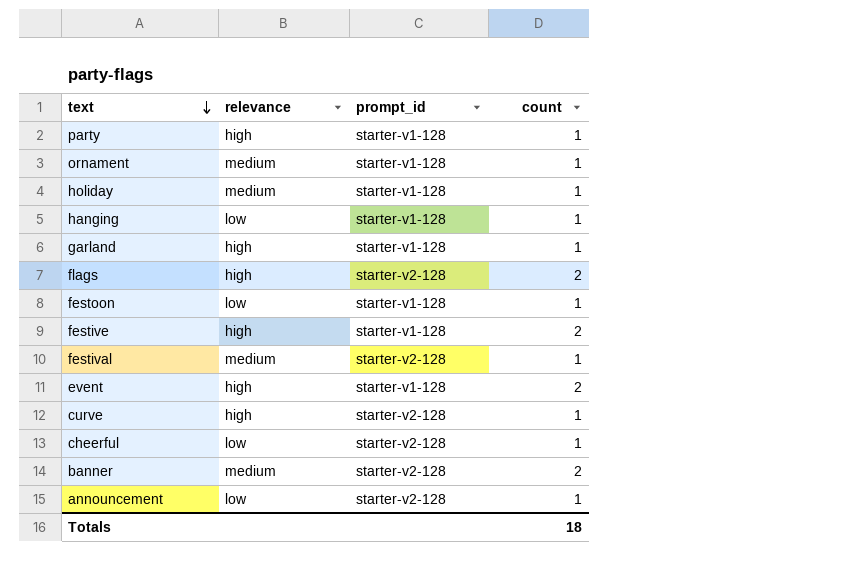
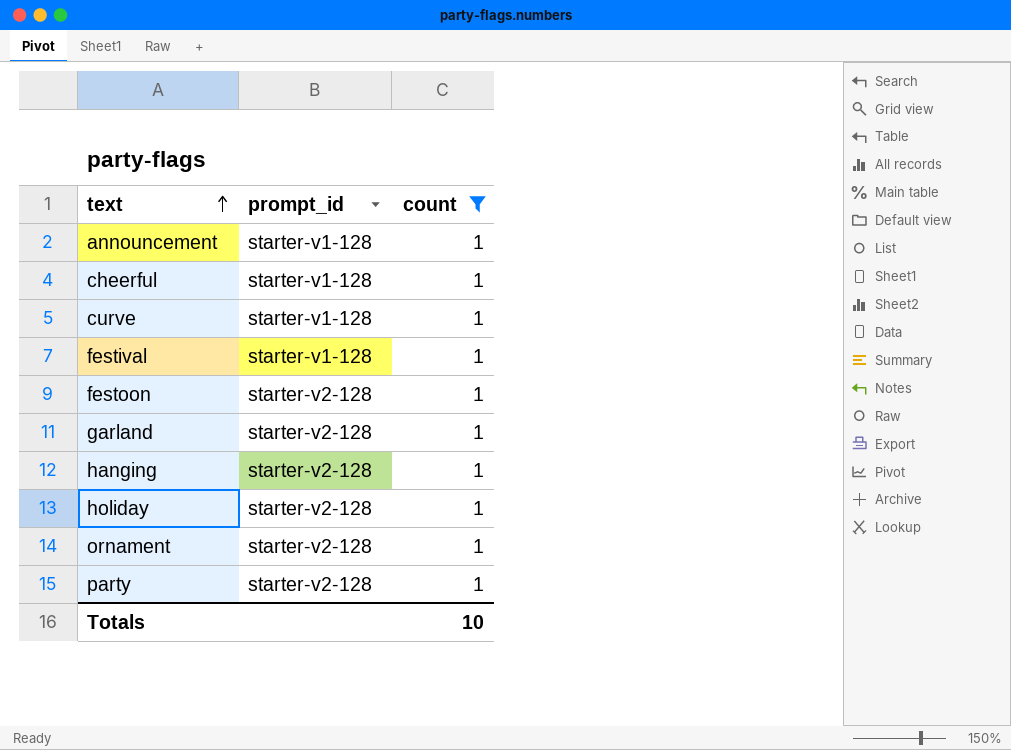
filter: none -> count = 1
row order: text descending -> text ascending
column relevance | position: 2 -> none
announcement | prompt_id: starter-v2-128 -> starter-v1-128
cheerful | prompt_id: starter-v2-128 -> starter-v1-128
curve | prompt_id: starter-v2-128 -> starter-v1-128
festival | prompt_id: starter-v2-128 -> starter-v1-128
festoon | prompt_id: starter-v1-128 -> starter-v2-128
garland | prompt_id: starter-v1-128 -> starter-v2-128
hanging | prompt_id: starter-v1-128 -> starter-v2-128
holiday | prompt_id: starter-v1-128 -> starter-v2-128
ornament | prompt_id: starter-v1-128 -> starter-v2-128
party | prompt_id: starter-v1-128 -> starter-v2-128
Totals | count: 18 -> 10

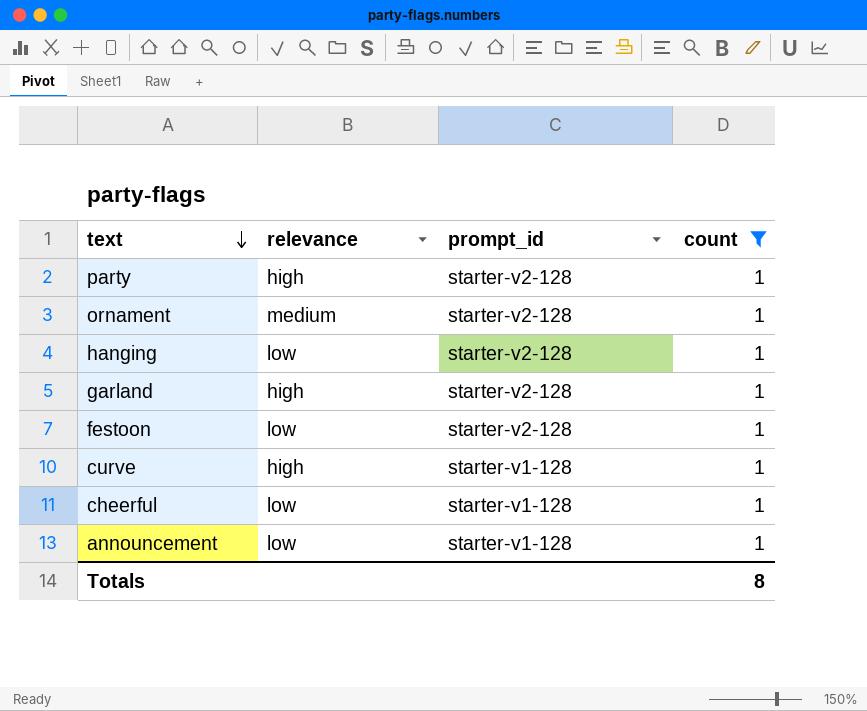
row order: text ascending -> text descending
column relevance | position: none -> 2
row festival: starter-v1-128 | 1 -> none
row holiday: starter-v2-128 | 1 -> none
Totals | count: 10 -> 8

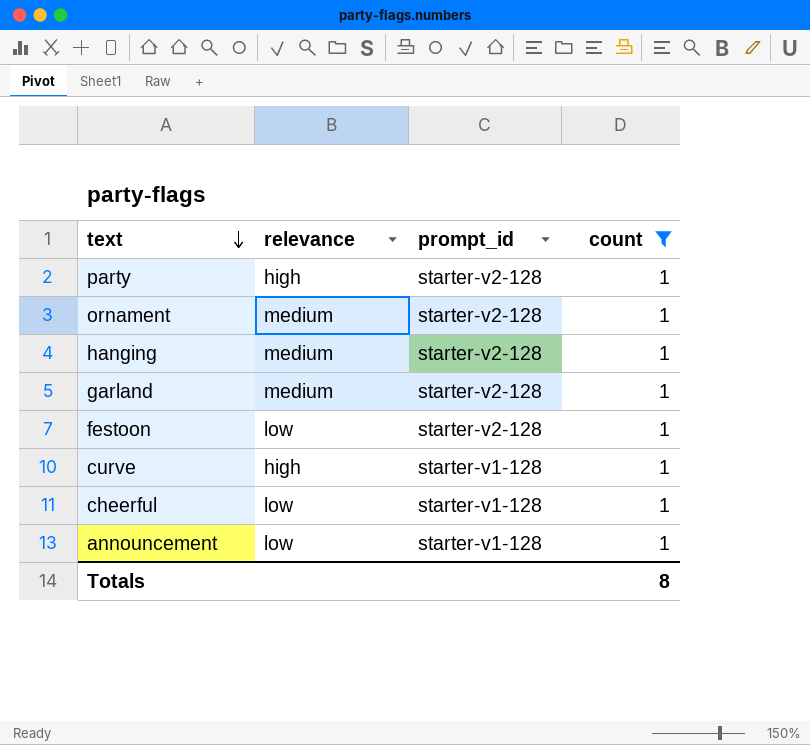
hanging | relevance: low -> medium
garland | relevance: high -> medium

